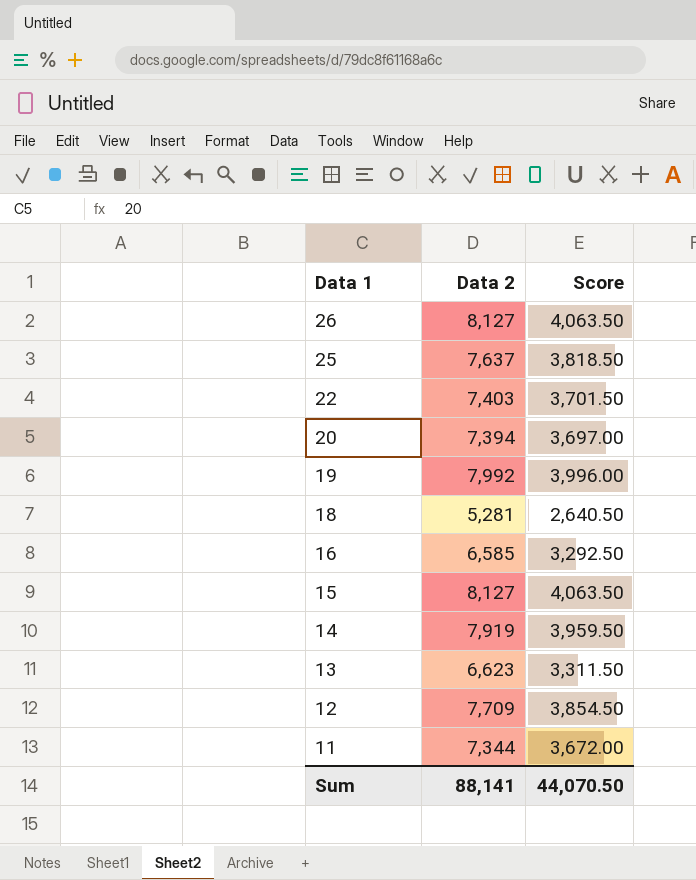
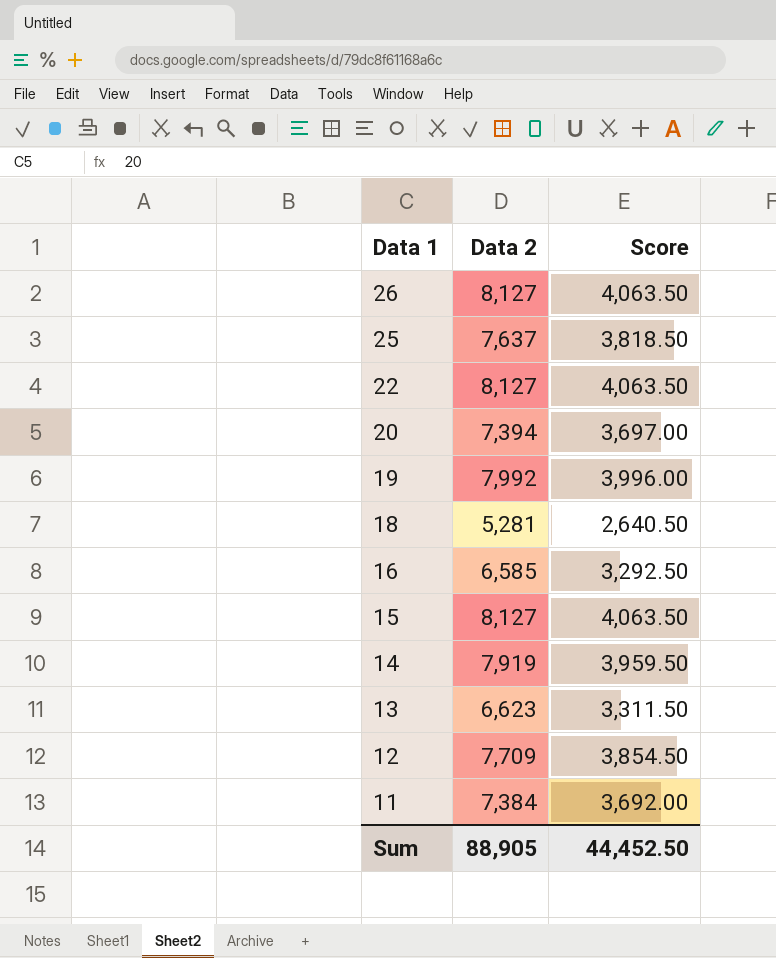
22 | Data 2: 7,403 -> 8,127
22 | Score: 3,701.50 -> 4,063.50
11 | Data 2: 7,344 -> 7,384
11 | Score: 3,672.00 -> 3,692.00
Sum | Data 2: 88,141 -> 88,905
Sum | Score: 44,070.50 -> 44,452.50

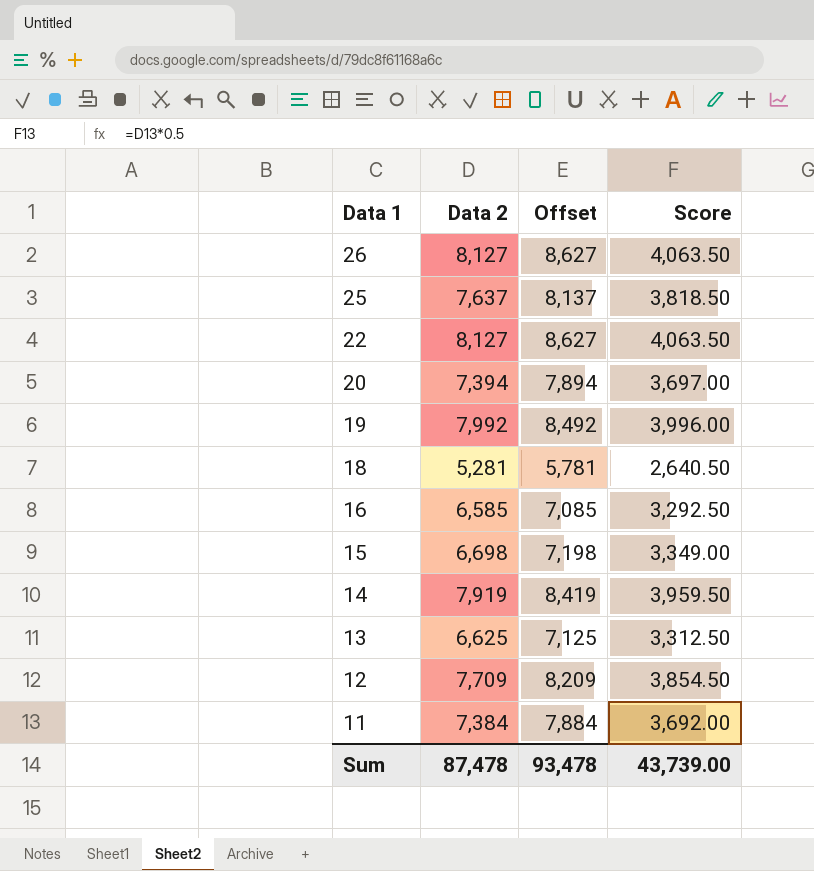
column Offset | formula: none -> [Data 2] + 500
15 | Data 2: 8,127 -> 6,698
15 | Score: 4,063.50 -> 3,349.00
13 | Data 2: 6,623 -> 6,625
13 | Score: 3,311.50 -> 3,312.50
Sum | Data 2: 88,905 -> 87,478
Sum | Score: 44,452.50 -> 43,739.00

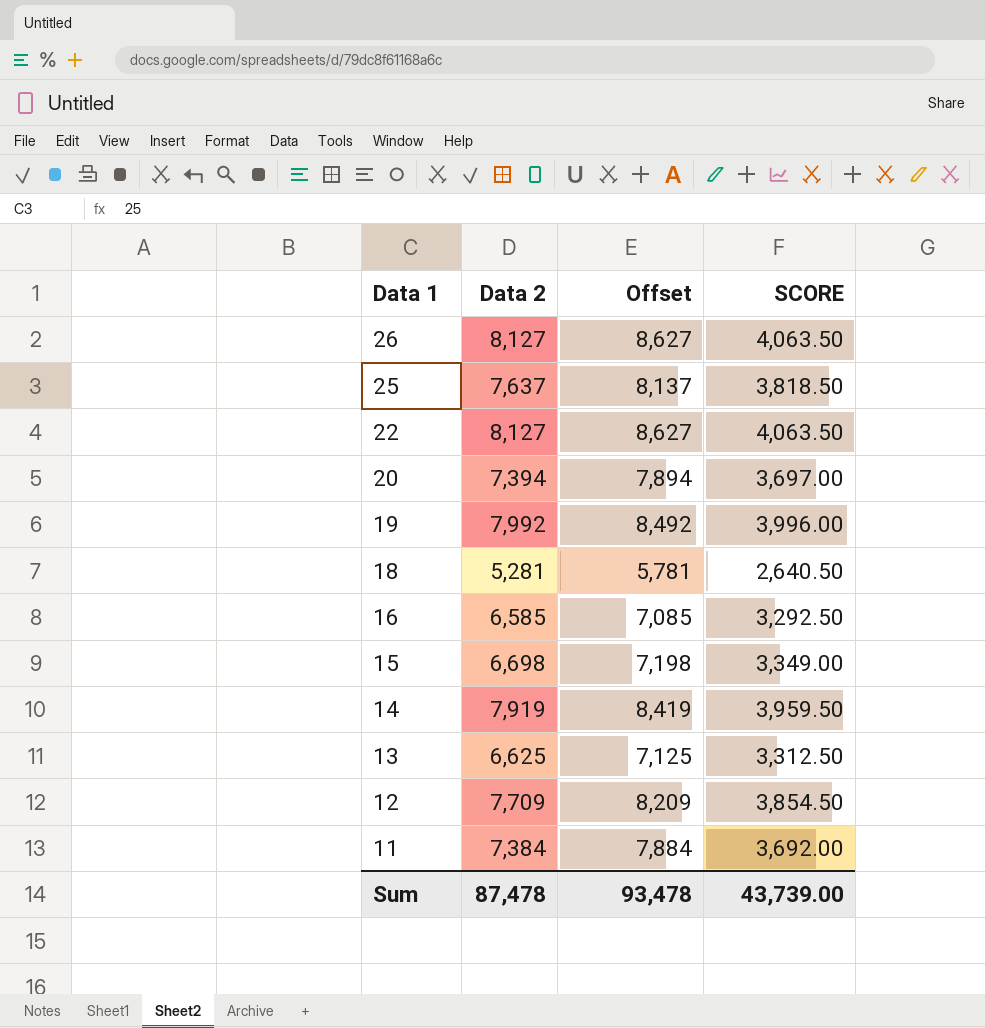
column name: Score -> SCORE

